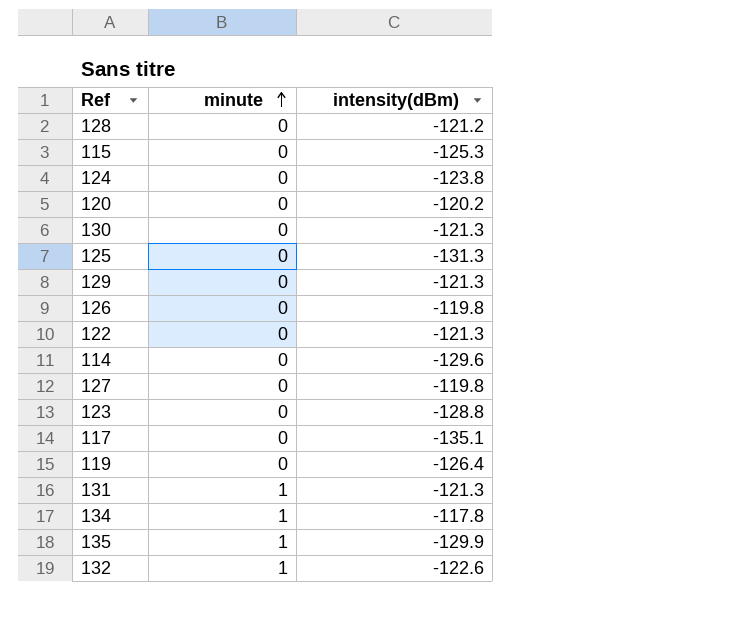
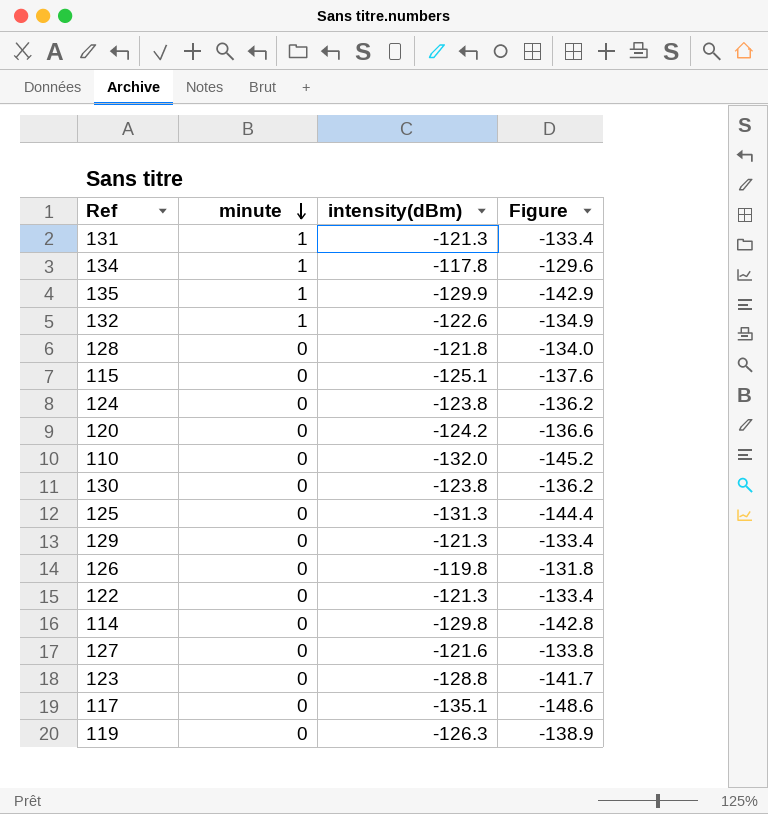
row order: minute ascending -> minute descending
column Figure | formula: none -> [intensity(dBm)] * 1.1
128 | intensity(dBm): -121.2 -> -121.8
115 | intensity(dBm): -125.3 -> -125.1
120 | intensity(dBm): -120.2 -> -124.2
row 110: none -> 0 | -132.0 | -145.2
130 | intensity(dBm): -121.3 -> -123.8
114 | intensity(dBm): -129.6 -> -129.8
127 | intensity(dBm): -119.8 -> -121.6
119 | intensity(dBm): -126.4 -> -126.3

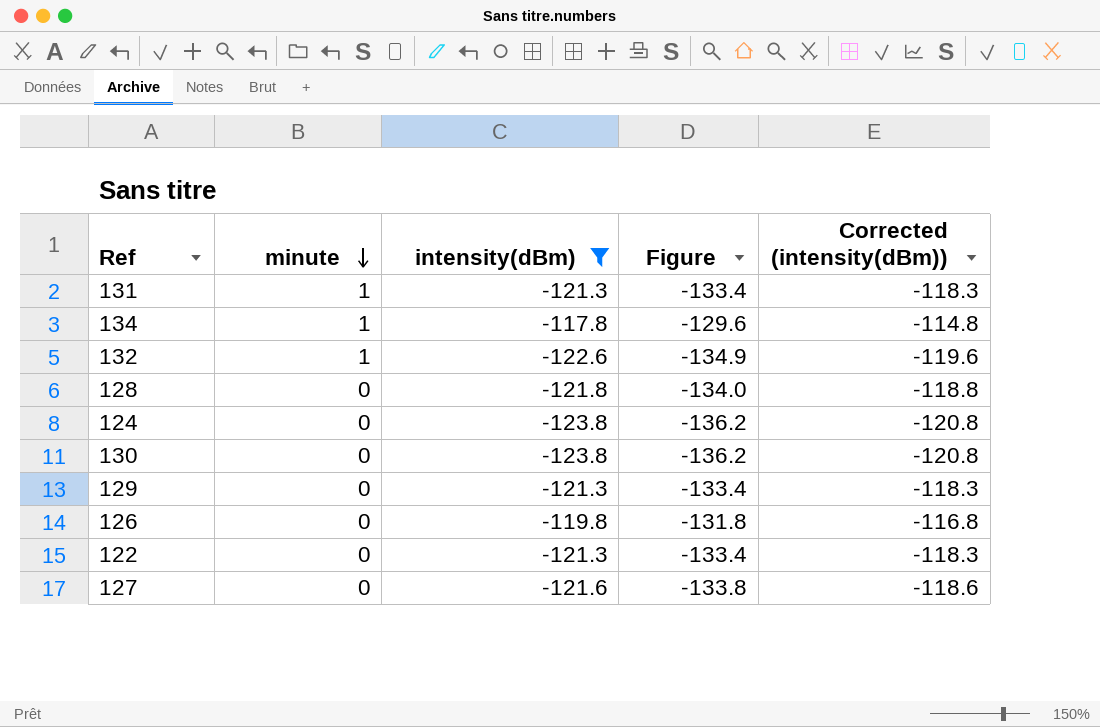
filter: none -> intensity(dBm) >= -123.8
column Corrected (intensity(dBm)) | formula: none -> [intensity(dBm)] + 3

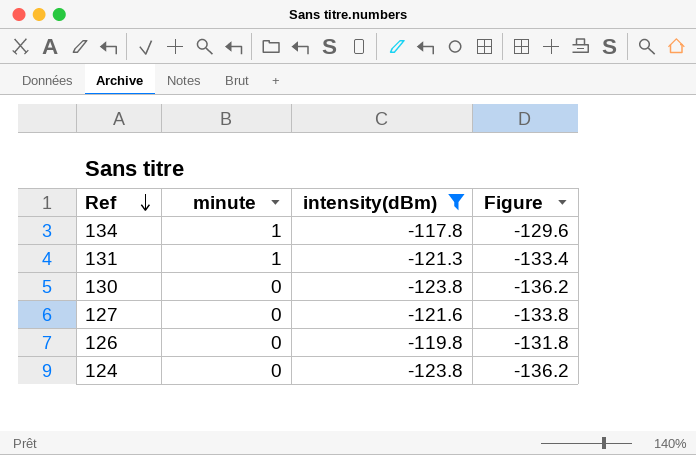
row order: minute descending -> Ref descending
column Corrected (intensity(dBm)) | formula: [intensity(dBm)] + 3 -> none
row 132: 1 | -122.6 | -134.9 | -119.6 -> none
row 128: 0 | -121.8 | -134.0 | -118.8 -> none
row 129: 0 | -121.3 | -133.4 | -118.3 -> none
row 122: 0 | -121.3 | -133.4 | -118.3 -> none

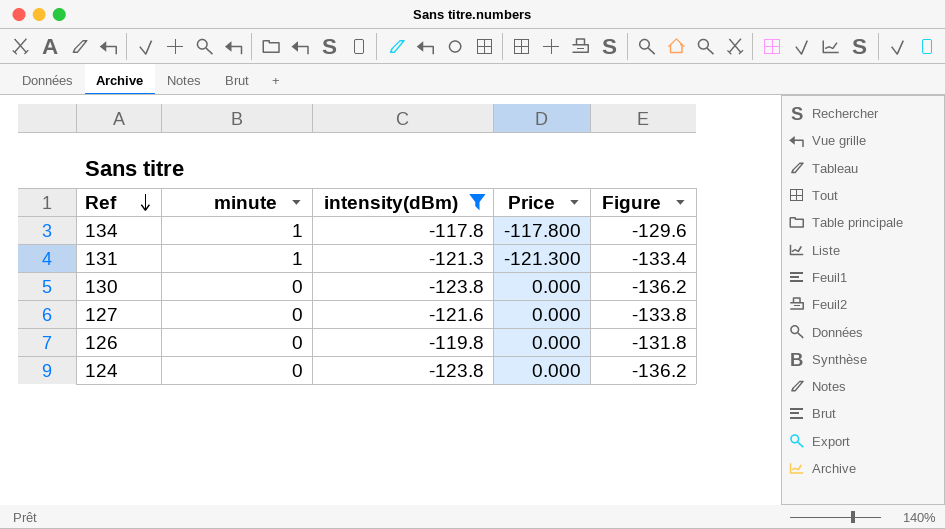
column Price | formula: none -> [minute] * [intensity(dBm)]

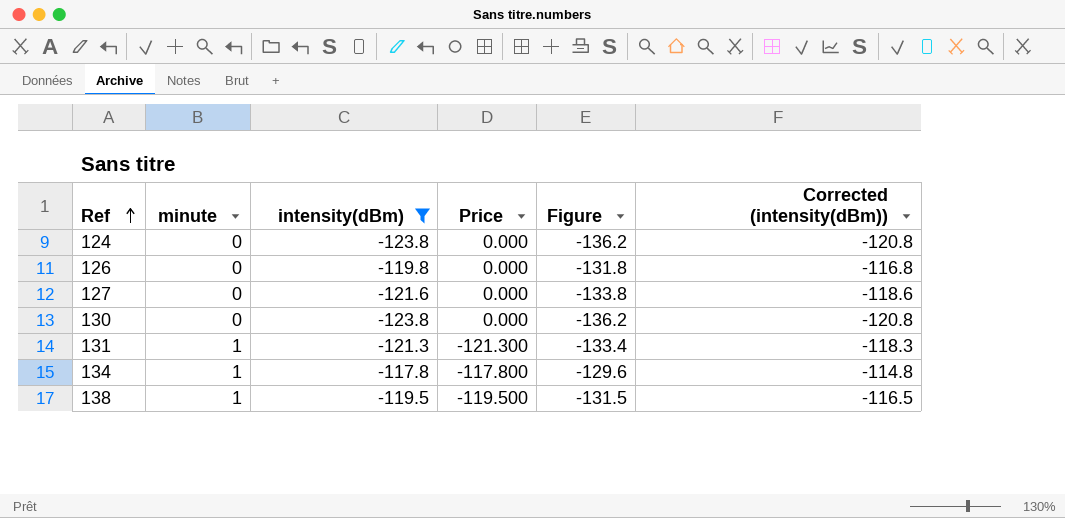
row order: Ref descending -> Ref ascending
column Corrected (intensity(dBm)) | formula: none -> [intensity(dBm)] + 3
row 138: none -> 1 | -119.5 | -119.500 | -131.5 | -116.5

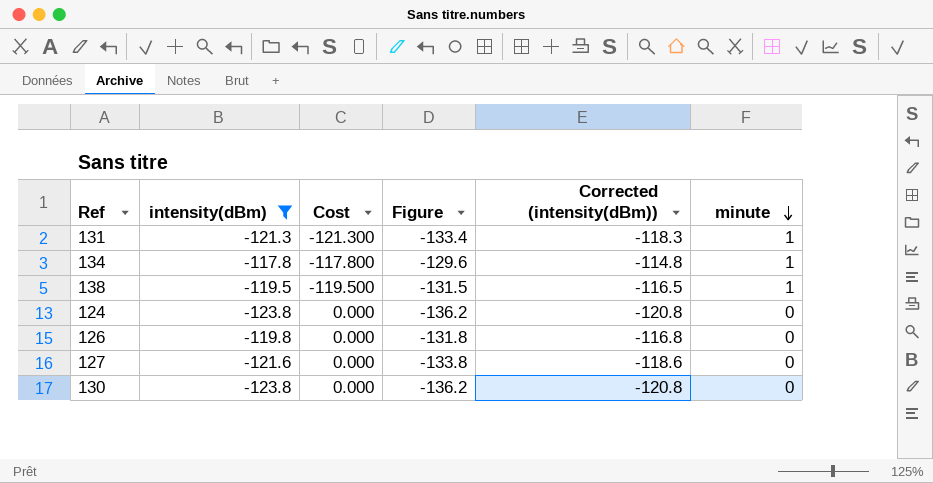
row order: Ref ascending -> minute descending
column name: Price -> Cost
column minute | position: 2 -> 6

